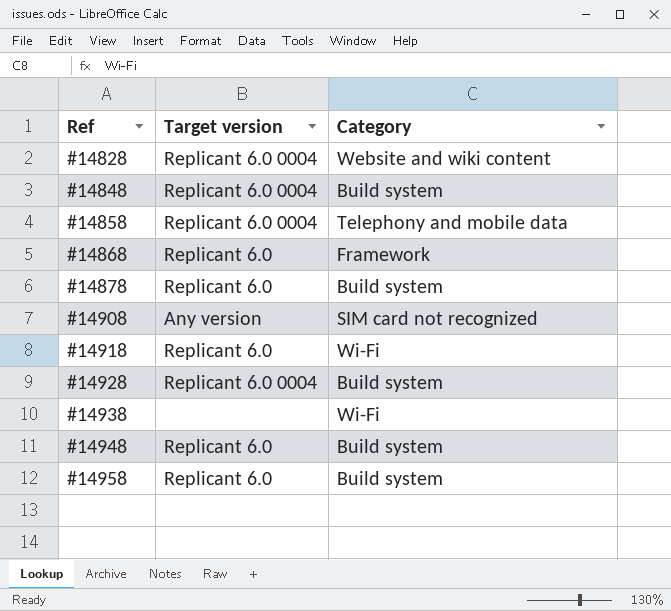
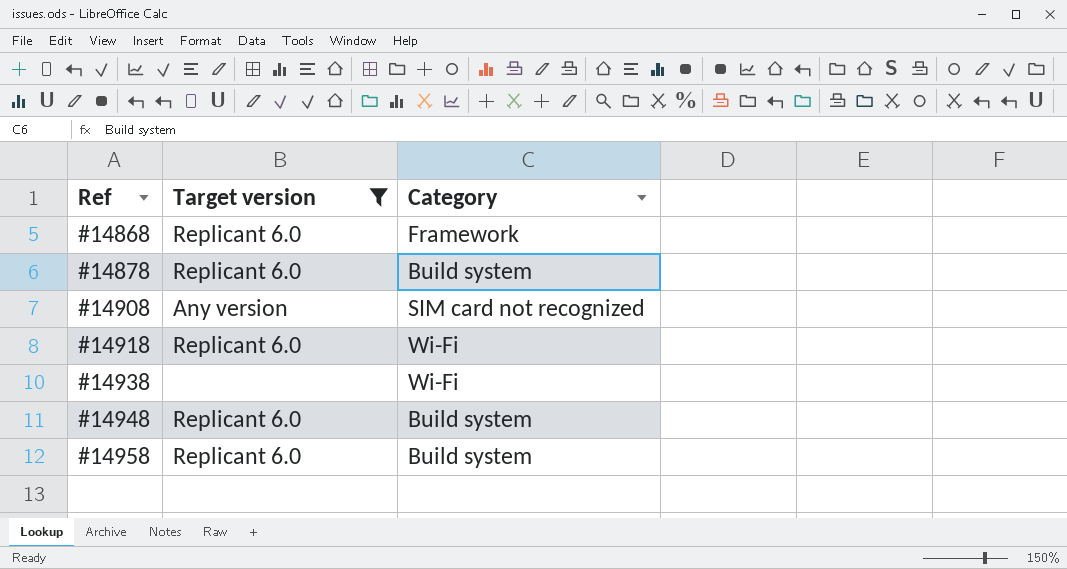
filter: none -> Target version != Replicant 6.0 0004

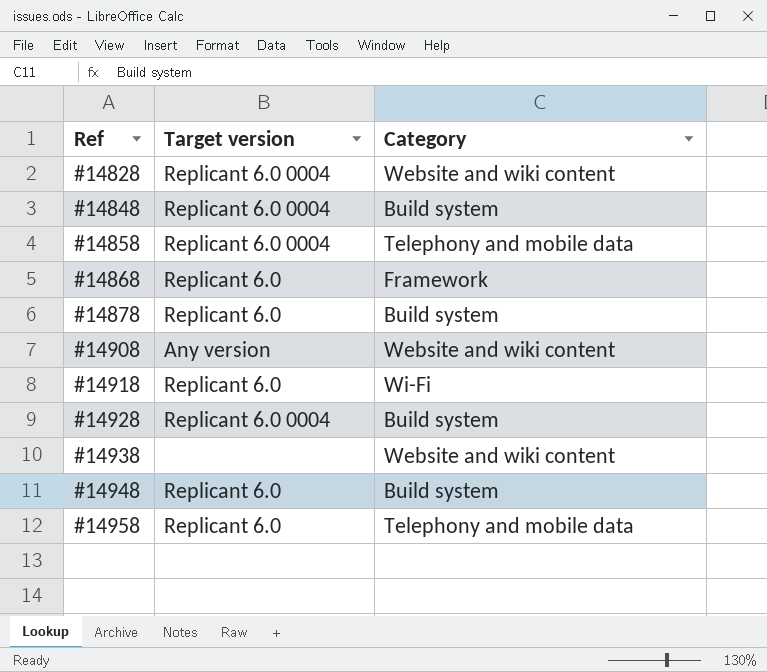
filter: Target version != Replicant 6.0 0004 -> none
#14908 | Category: SIM card not recognized -> Website and wiki content
#14938 | Category: Wi-Fi -> Website and wiki content
#14958 | Category: Build system -> Telephony and mobile data

